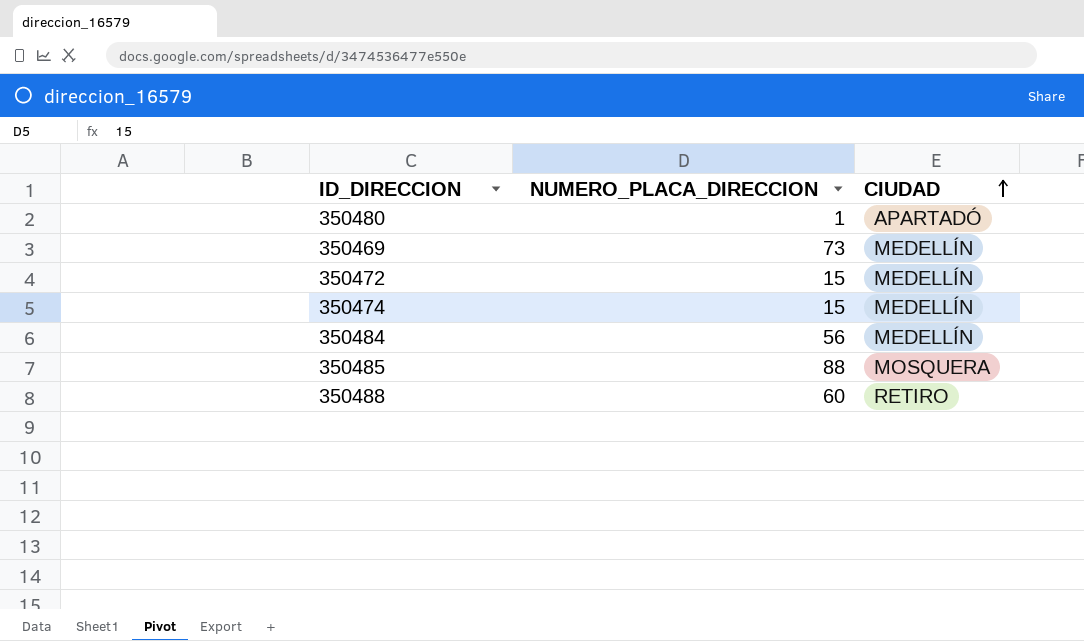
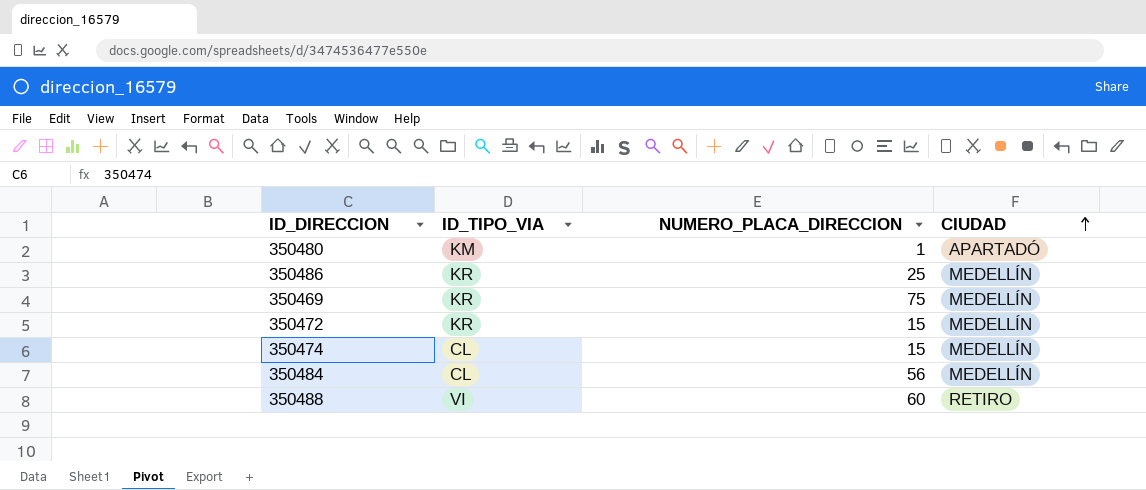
column ID_TIPO_VIA | position: none -> 2
row 350485: 88 | MOSQUERA -> none
row 350486: none -> KR | 25 | MEDELLÍN
350469 | NUMERO_PLACA_DIRECCION: 73 -> 75

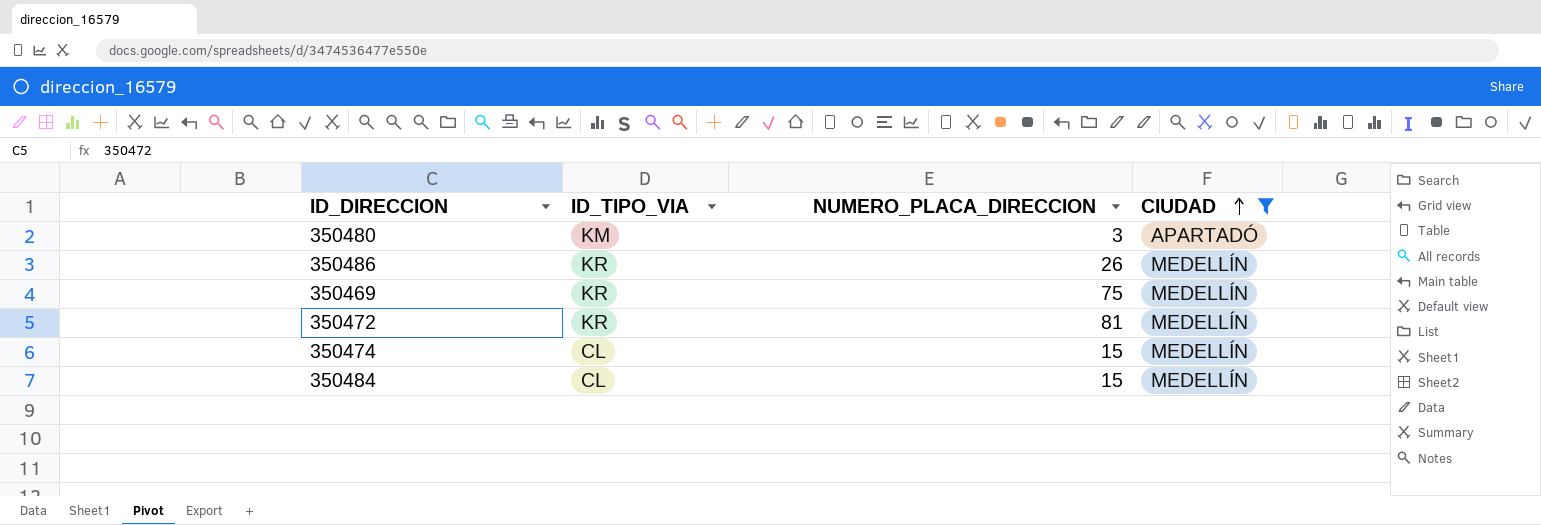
filter: none -> CIUDAD != RETIRO
350480 | NUMERO_PLACA_DIRECCION: 1 -> 3
350486 | NUMERO_PLACA_DIRECCION: 25 -> 26
350472 | NUMERO_PLACA_DIRECCION: 15 -> 81
350484 | NUMERO_PLACA_DIRECCION: 56 -> 15

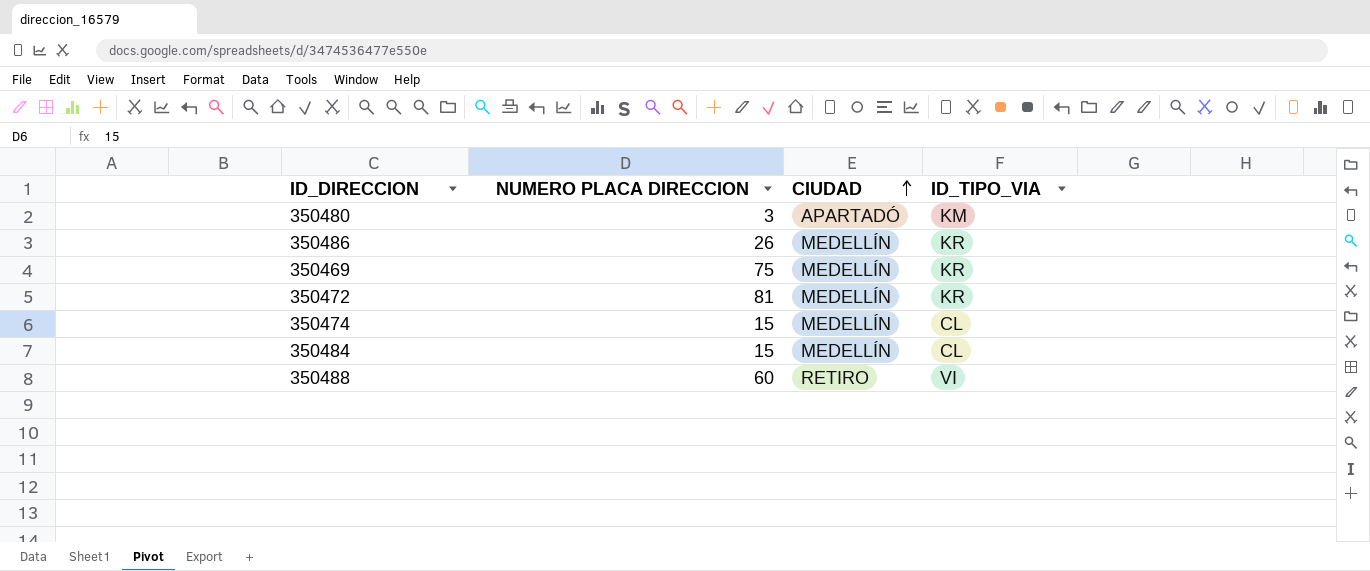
filter: CIUDAD != RETIRO -> none
column name: NUMERO_PLACA_DIRECCION -> NUMERO PLACA DIRECCION
column ID_TIPO_VIA | position: 2 -> 4

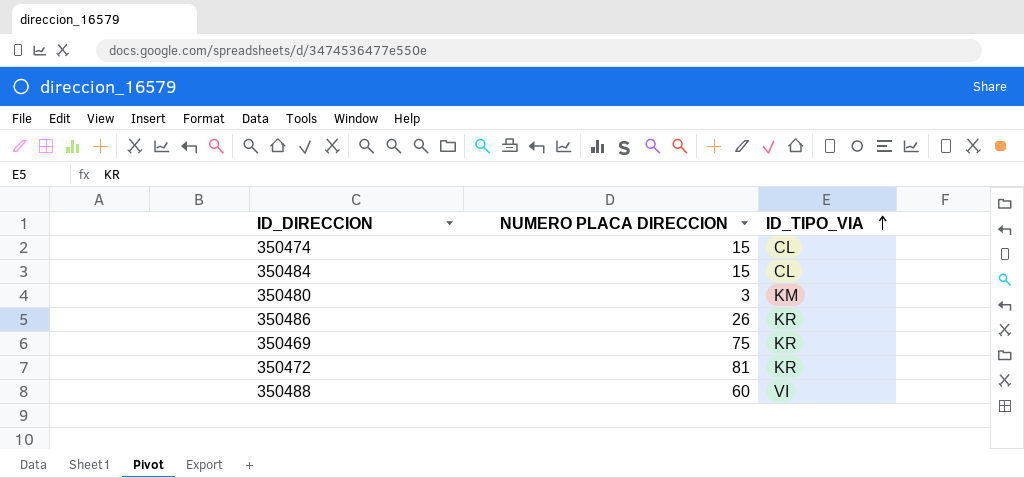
row order: CIUDAD ascending -> ID_TIPO_VIA ascending
column CIUDAD | position: 3 -> none

